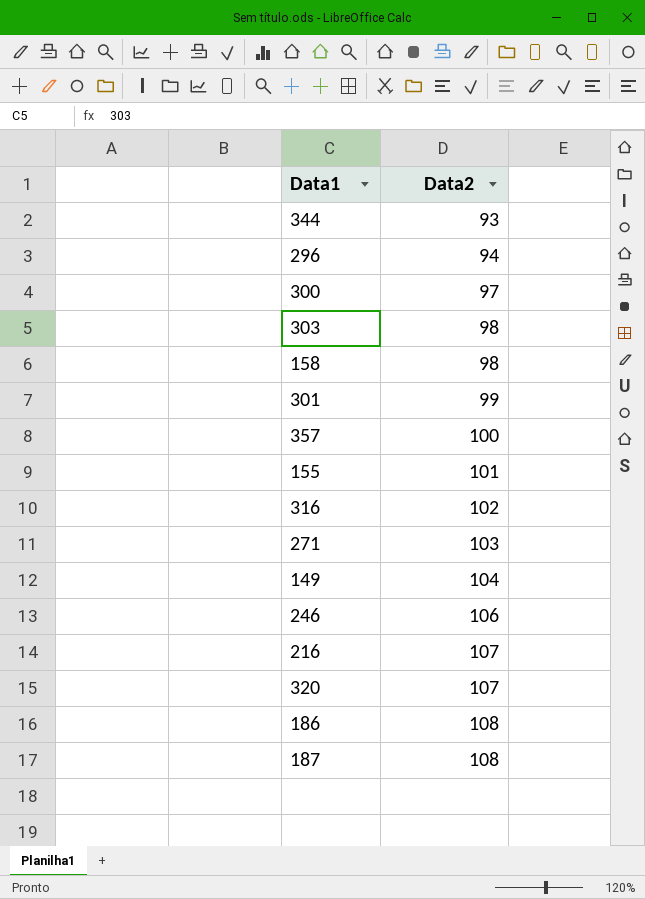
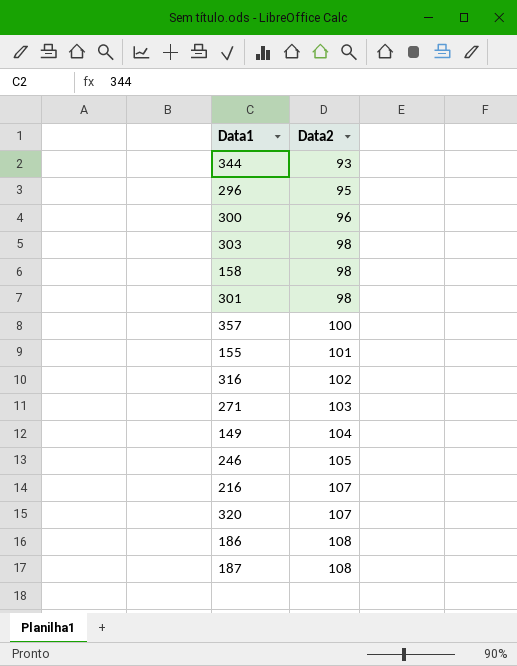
296 | Data2: 94 -> 95
300 | Data2: 97 -> 96
301 | Data2: 99 -> 98
246 | Data2: 106 -> 105

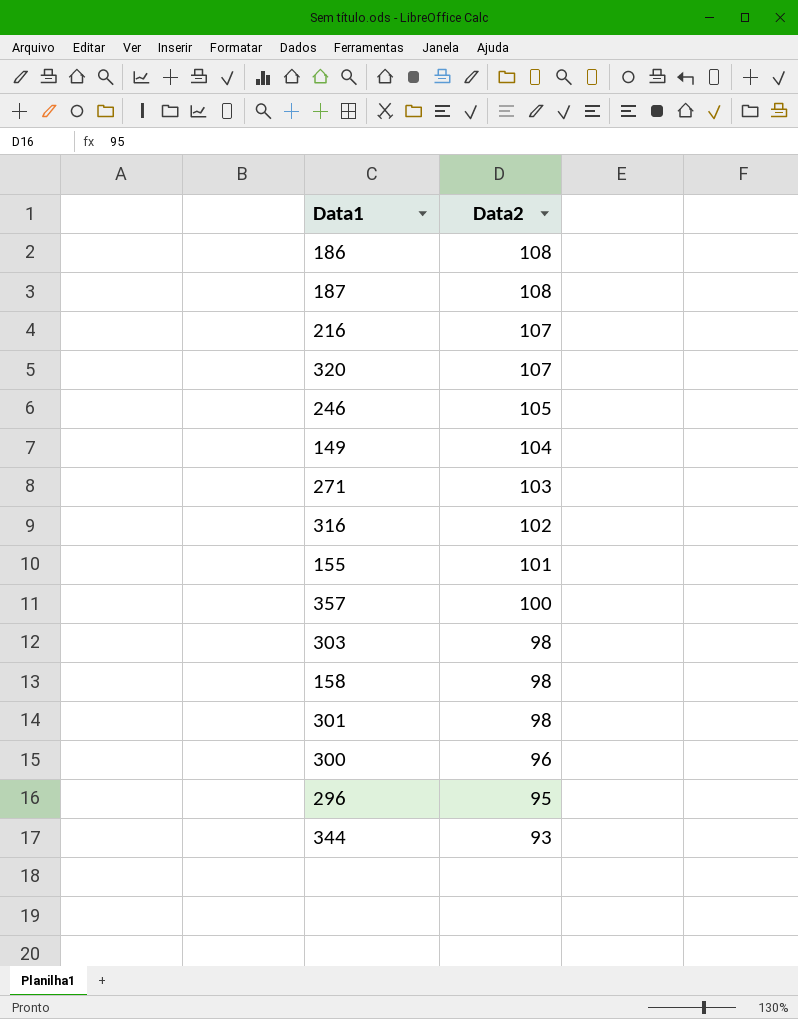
row order: Data2 ascending -> Data2 descending

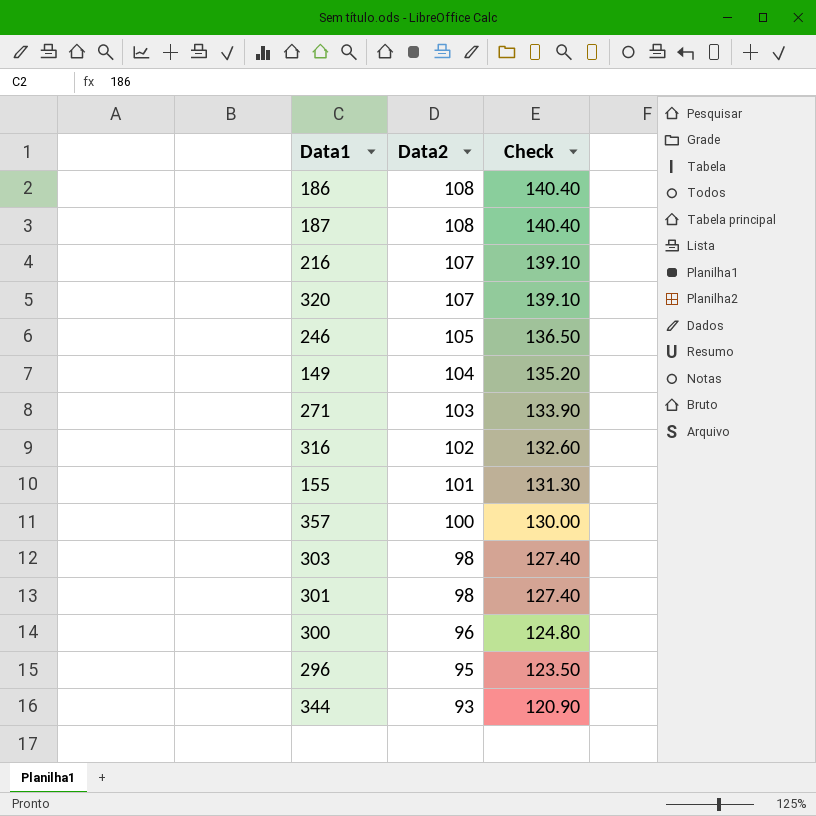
column Check | formula: none -> [Data2] * 1.3
row 158: 98 -> none

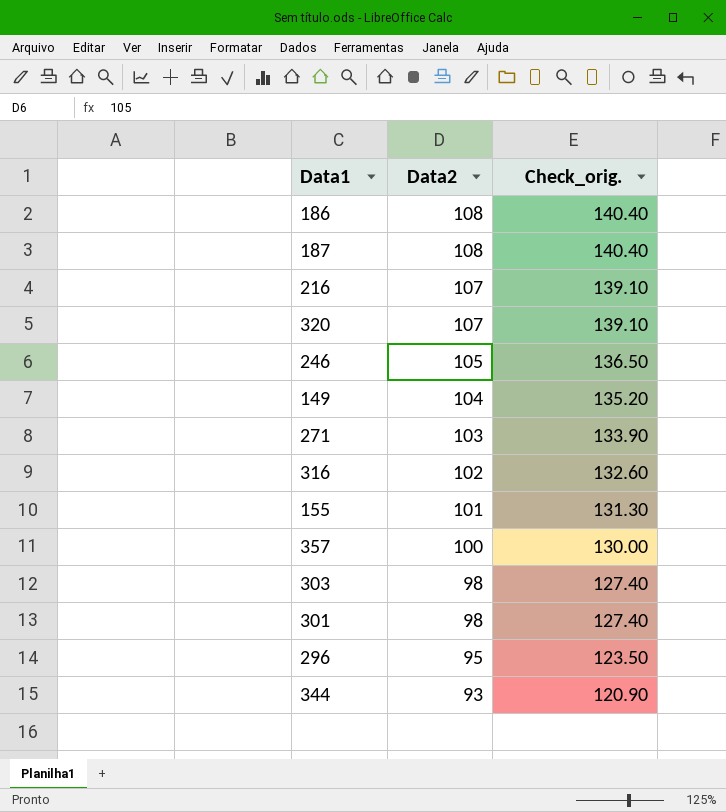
column name: Check -> Check_orig.
row 300: 96 | 124.80 -> none

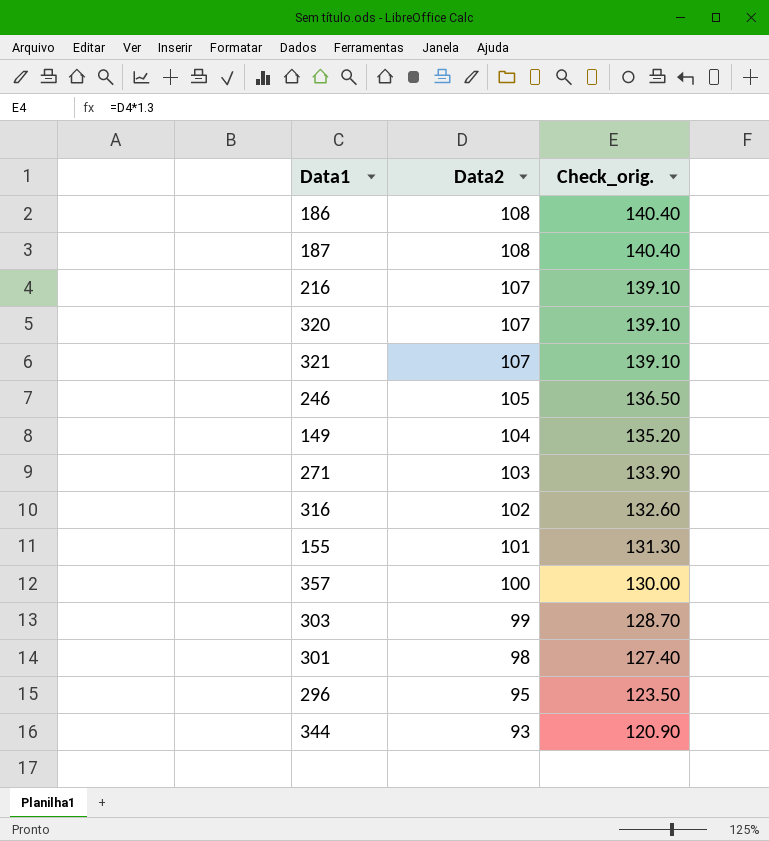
row 321: none -> 107 | 139.10
303 | Data2: 98 -> 99
303 | Check_orig.: 127.40 -> 128.70

